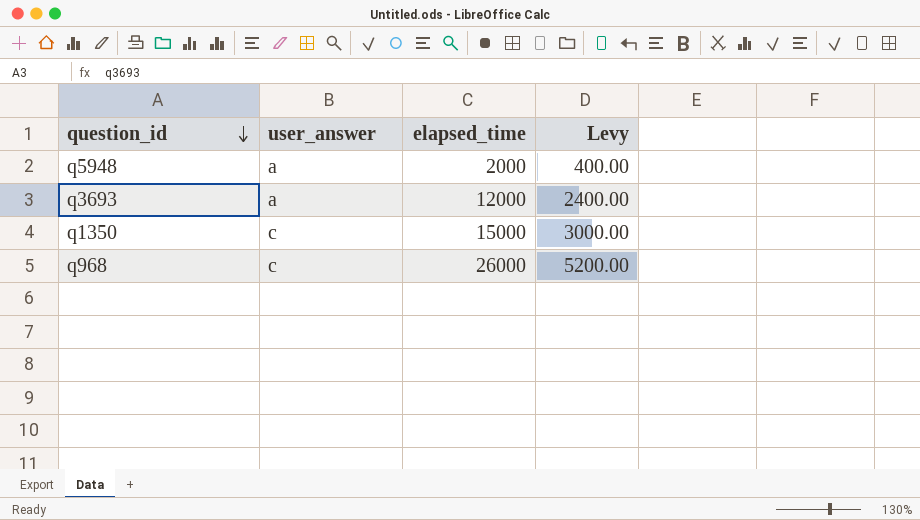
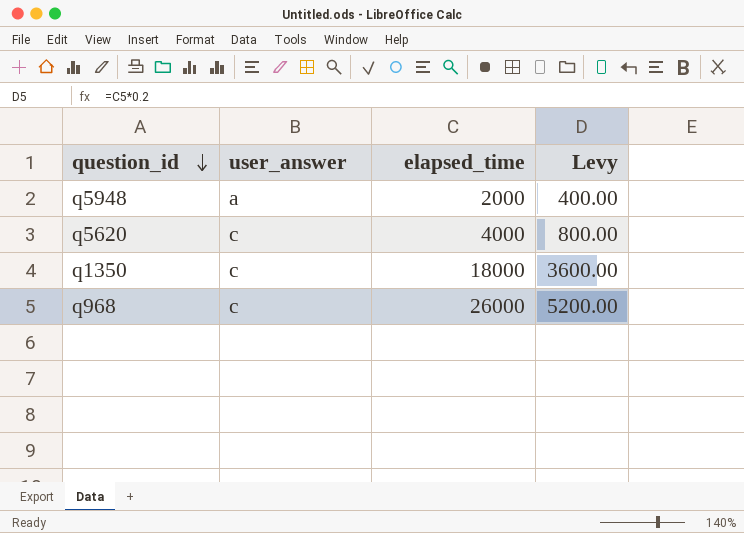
row q3693: a | 12000 | 2400.00 -> none
row q5620: none -> c | 4000 | 800.00
q1350 | elapsed_time: 15000 -> 18000
q1350 | Levy: 3000.00 -> 3600.00

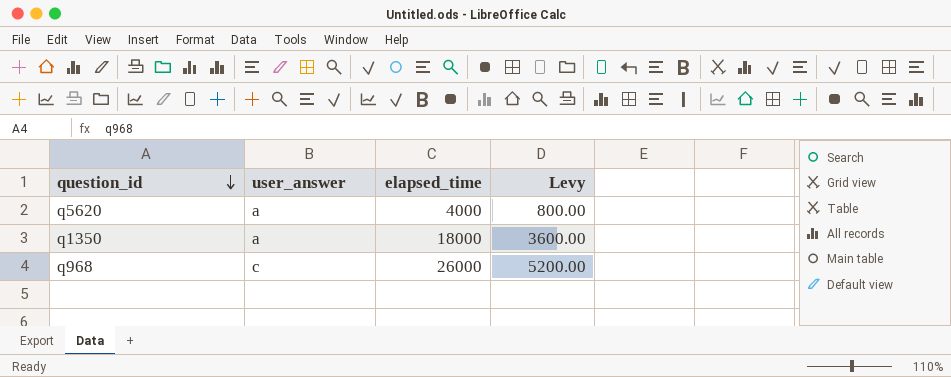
row q5948: a | 2000 | 400.00 -> none
q5620 | user_answer: c -> a
q1350 | user_answer: c -> a

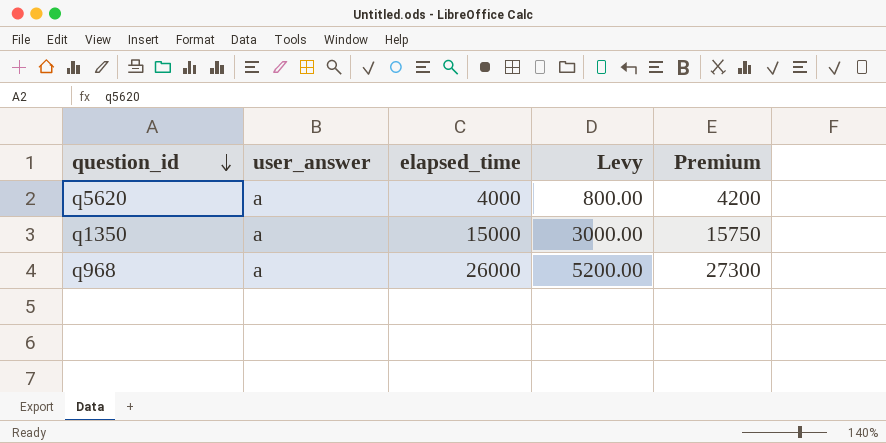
column Premium | formula: none -> [elapsed_time] * 1.05
q1350 | elapsed_time: 18000 -> 15000
q1350 | Levy: 3600.00 -> 3000.00
q968 | user_answer: c -> a

